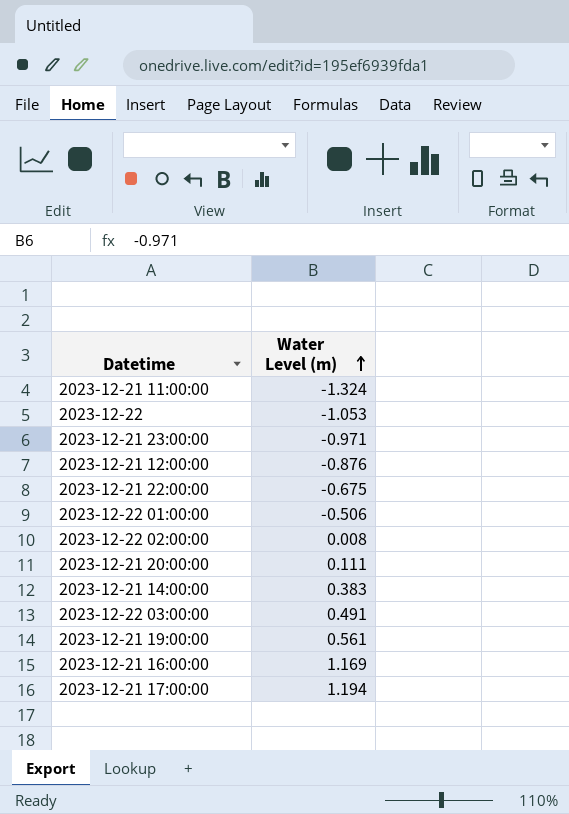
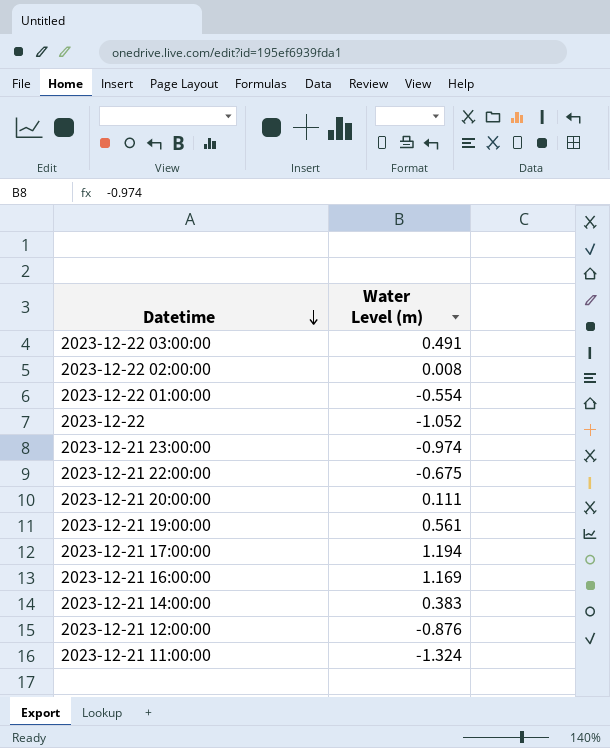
row order: Water Level (m) ascending -> Datetime descending
2023-12-22 01:00:00 | Water Level (m): -0.506 -> -0.554
2023-12-22 | Water Level (m): -1.053 -> -1.052
2023-12-21 23:00:00 | Water Level (m): -0.971 -> -0.974

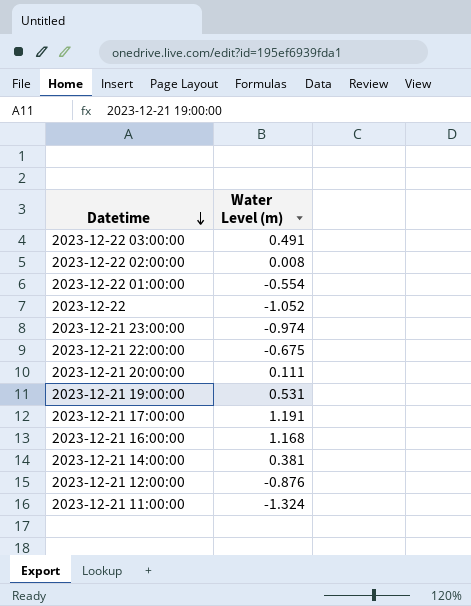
2023-12-21 19:00:00 | Water Level (m): 0.561 -> 0.531
2023-12-21 17:00:00 | Water Level (m): 1.194 -> 1.191
2023-12-21 16:00:00 | Water Level (m): 1.169 -> 1.168
2023-12-21 14:00:00 | Water Level (m): 0.383 -> 0.381

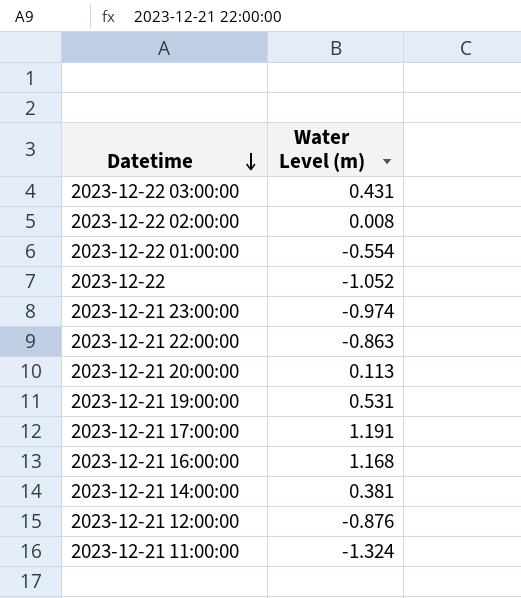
2023-12-22 03:00:00 | Water Level (m): 0.491 -> 0.431
2023-12-21 22:00:00 | Water Level (m): -0.675 -> -0.863
2023-12-21 20:00:00 | Water Level (m): 0.111 -> 0.113

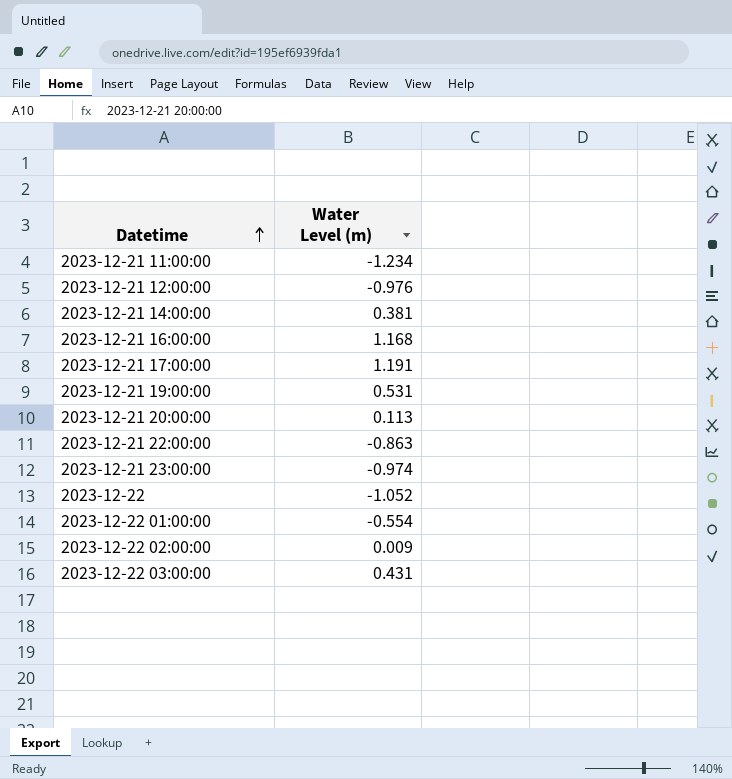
row order: Datetime descending -> Datetime ascending
2023-12-21 11:00:00 | Water Level (m): -1.324 -> -1.234
2023-12-21 12:00:00 | Water Level (m): -0.876 -> -0.976
2023-12-22 02:00:00 | Water Level (m): 0.008 -> 0.009

